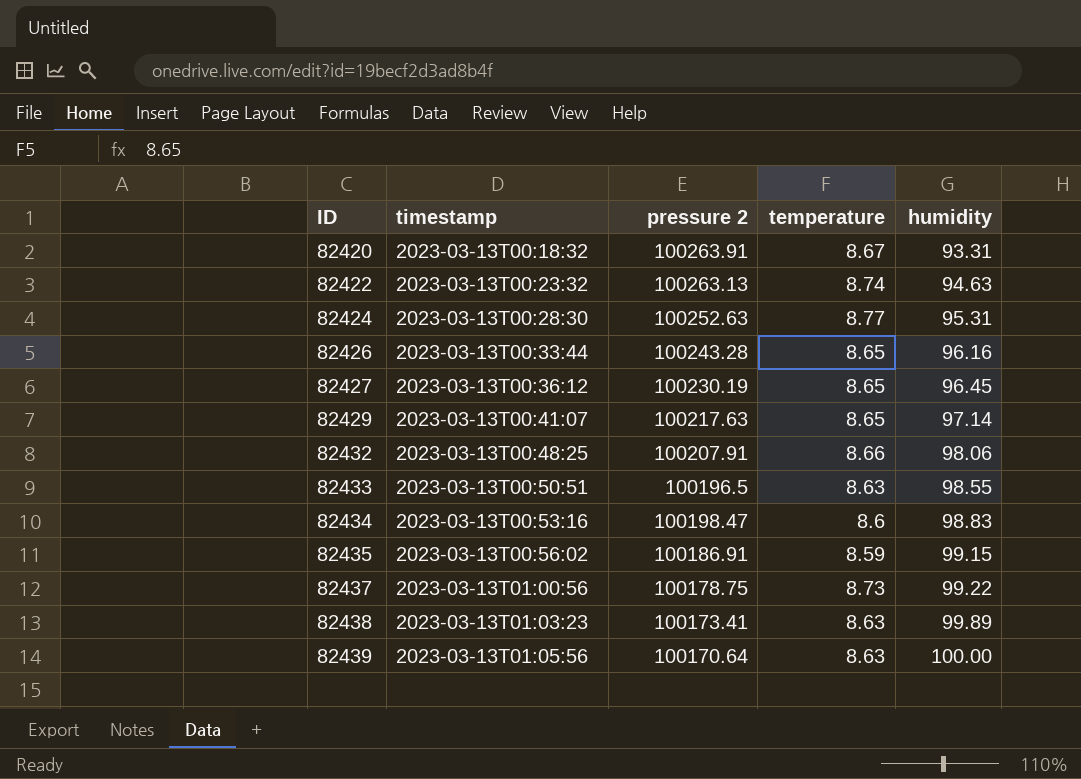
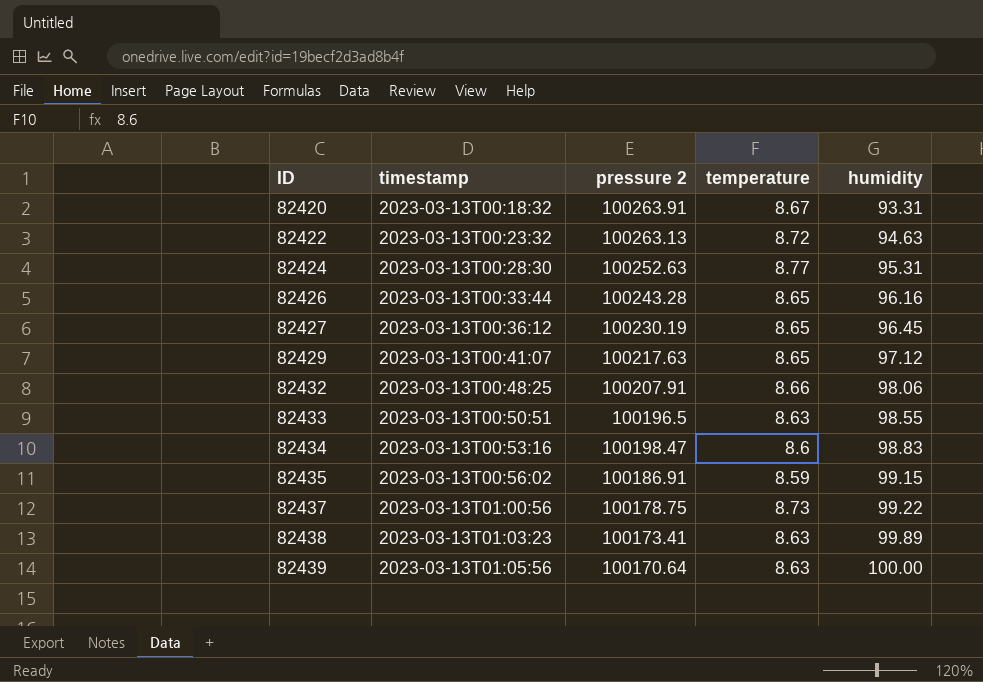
82422 | temperature: 8.74 -> 8.72
82429 | humidity: 97.14 -> 97.12

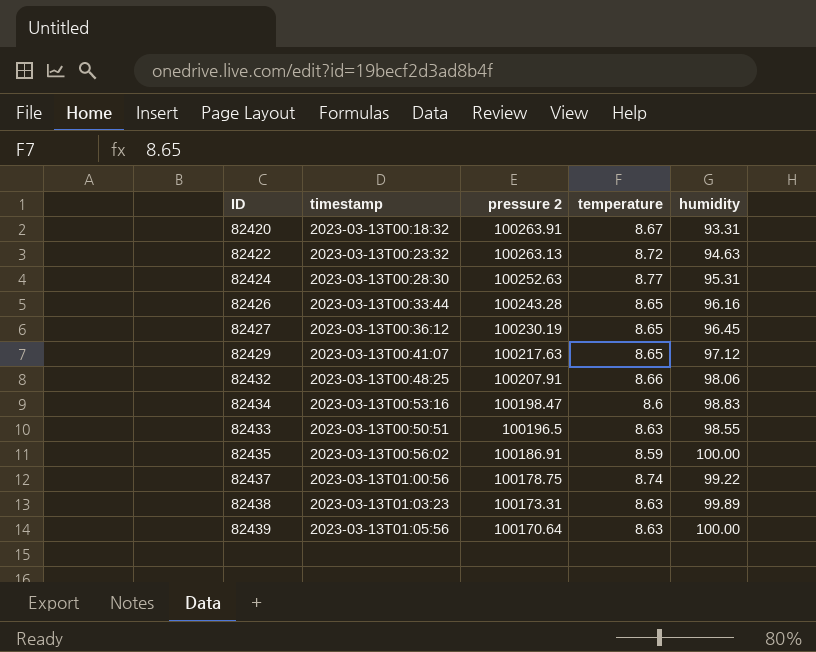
row order: ID ascending -> pressure 2 descending
82435 | humidity: 99.15 -> 100.00
82437 | temperature: 8.73 -> 8.74
82438 | pressure 2: 100173.41 -> 100173.31

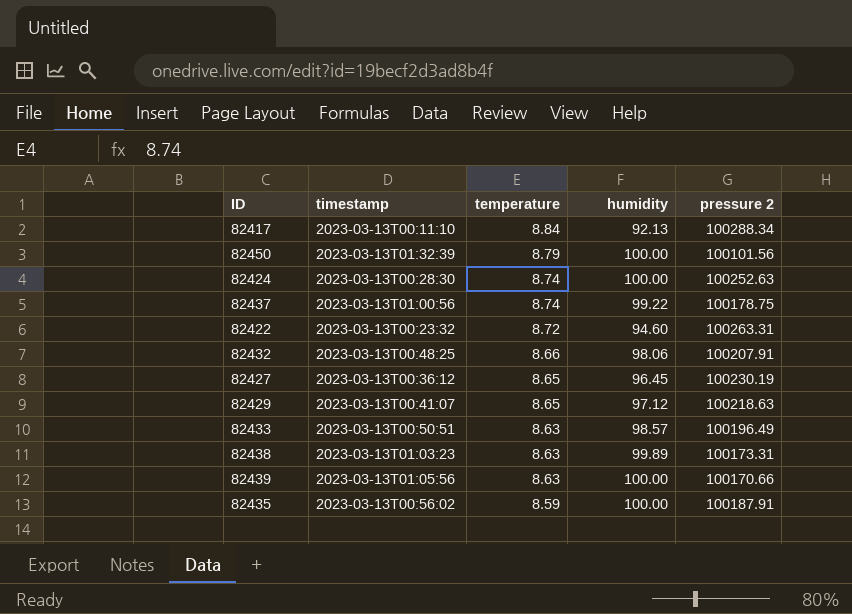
row order: pressure 2 descending -> temperature descending
column pressure 2 | position: 3 -> 5
row 82420: 2023-03-13T00:18:32 | 100263.91 | 8.67 | 93.31 -> none
row 82426: 2023-03-13T00:33:44 | 100243.28 | 8.65 | 96.16 -> none
row 82434: 2023-03-13T00:53:16 | 100198.47 | 8.6 | 98.83 -> none
row 82417: none -> 2023-03-13T00:11:10 | 8.84 | 92.13 | 100288.34
row 82450: none -> 2023-03-13T01:32:39 | 8.79 | 100.00 | 100101.56
82424 | temperature: 8.77 -> 8.74
82424 | humidity: 95.31 -> 100.00
82422 | humidity: 94.63 -> 94.60
82422 | pressure 2: 100263.13 -> 100263.31
82429 | pressure 2: 100217.63 -> 100218.63
82433 | humidity: 98.55 -> 98.57
82433 | pressure 2: 100196.5 -> 100196.49
82439 | pressure 2: 100170.64 -> 100170.66
82435 | pressure 2: 100186.91 -> 100187.91

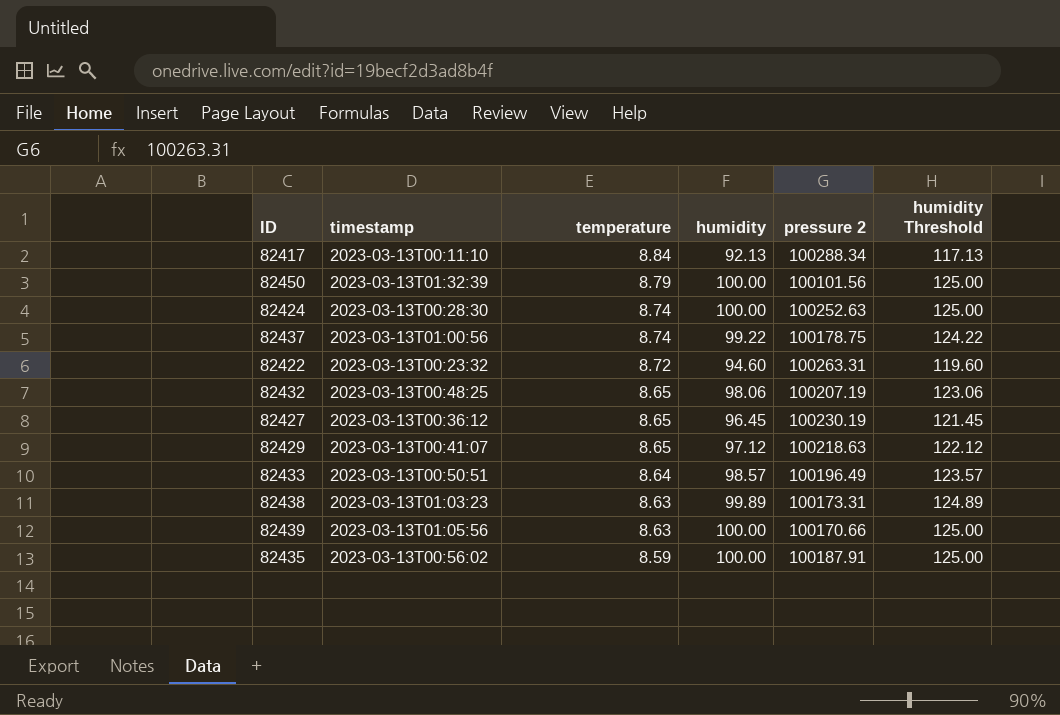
column humidity Threshold | formula: none -> [humidity] + 25
82432 | temperature: 8.66 -> 8.65
82432 | pressure 2: 100207.91 -> 100207.19
82433 | temperature: 8.63 -> 8.64

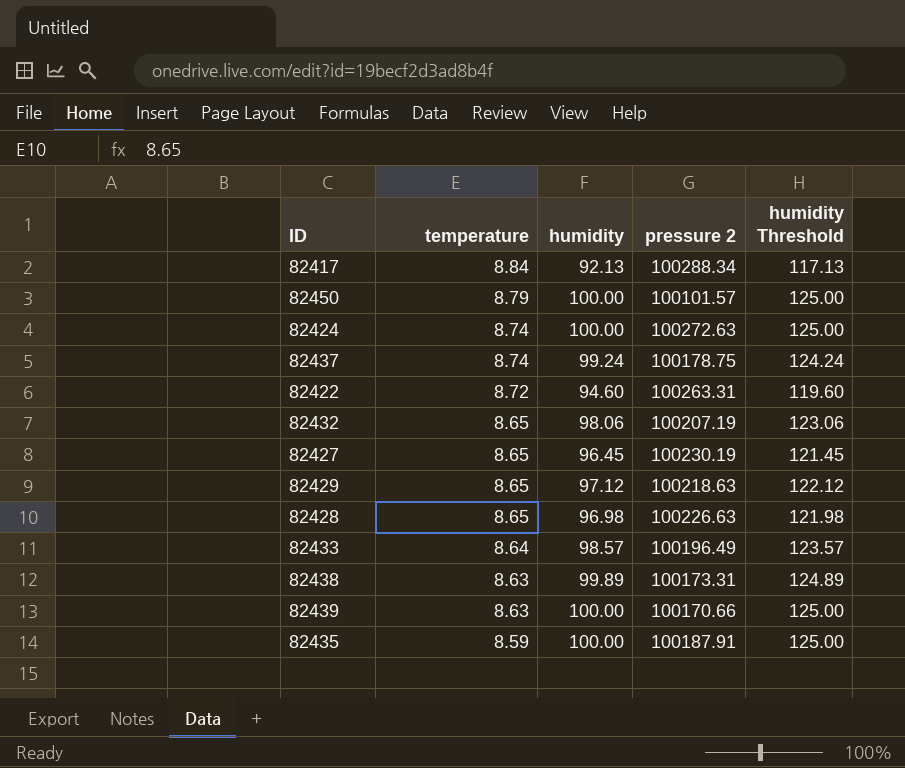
column timestamp | position: 2 -> none
82450 | pressure 2: 100101.56 -> 100101.57
82424 | pressure 2: 100252.63 -> 100272.63
82437 | humidity: 99.22 -> 99.24
82437 | humidity Threshold: 124.22 -> 124.24
row 82428: none -> 8.65 | 96.98 | 100226.63 | 121.98

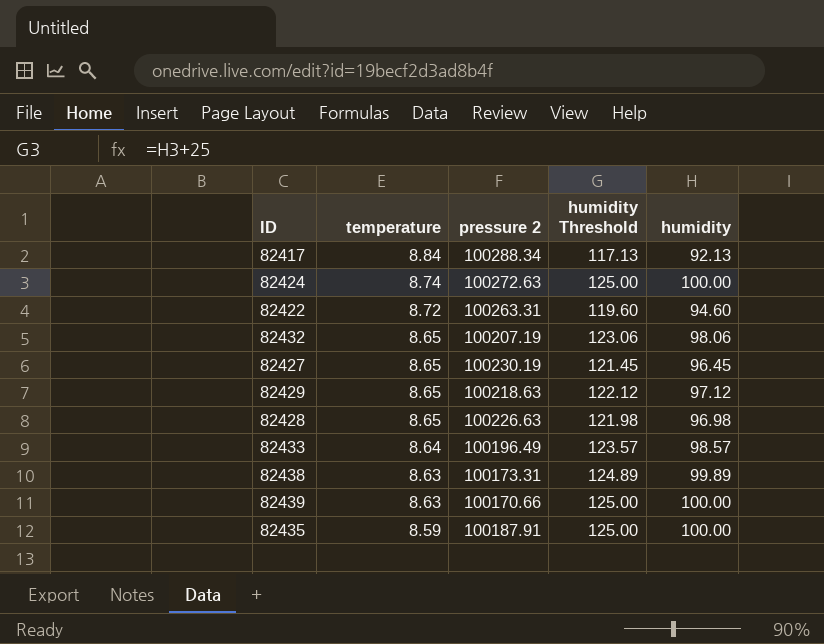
column humidity | position: 3 -> 5
row 82450: 8.79 | 100.00 | 100101.57 | 125.00 -> none
row 82437: 8.74 | 99.24 | 100178.75 | 124.24 -> none

